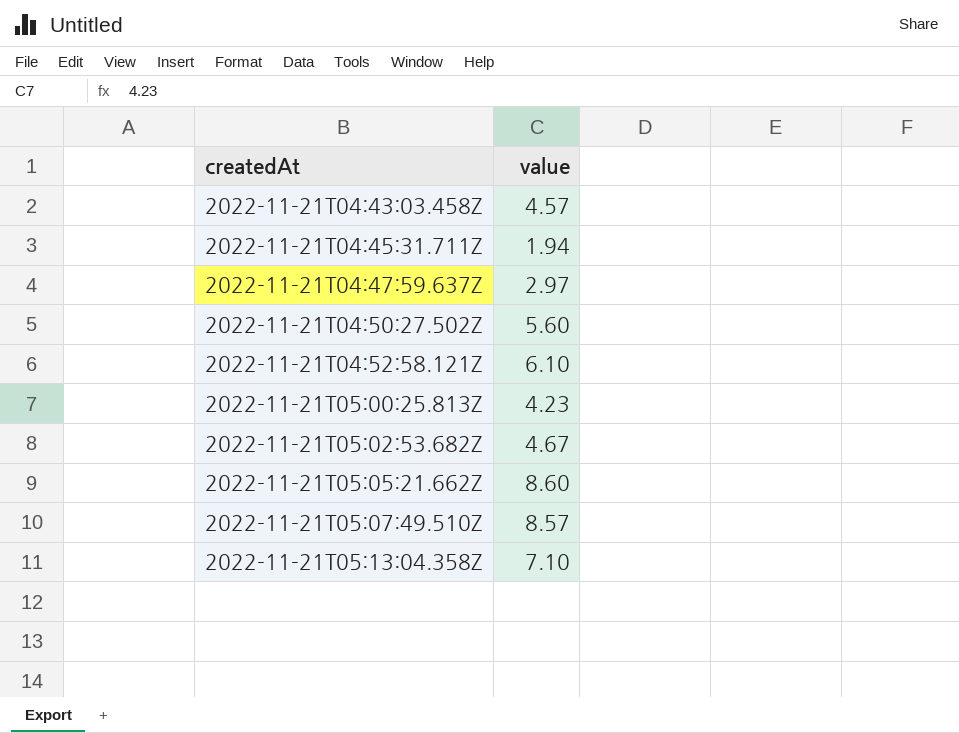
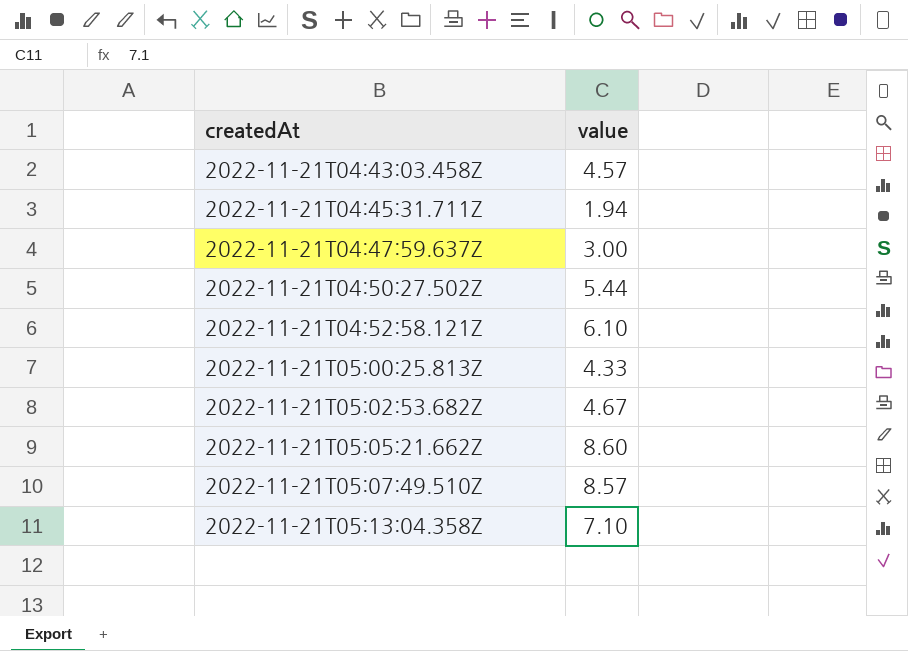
2022-11-21T04:47:59.637Z | value: 2.97 -> 3.00
2022-11-21T04:50:27.502Z | value: 5.60 -> 5.44
2022-11-21T05:00:25.813Z | value: 4.23 -> 4.33

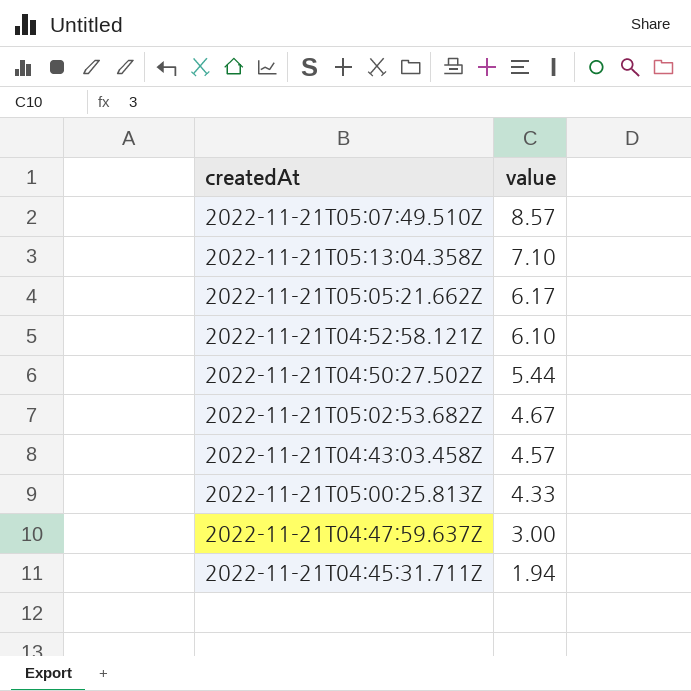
row order: createdAt ascending -> value descending
2022-11-21T05:05:21.662Z | value: 8.60 -> 6.17

